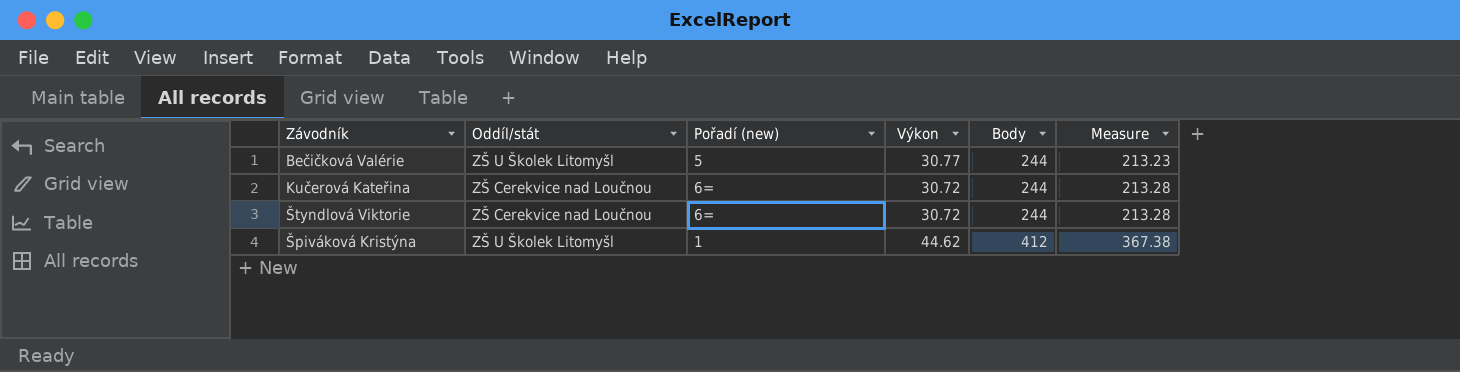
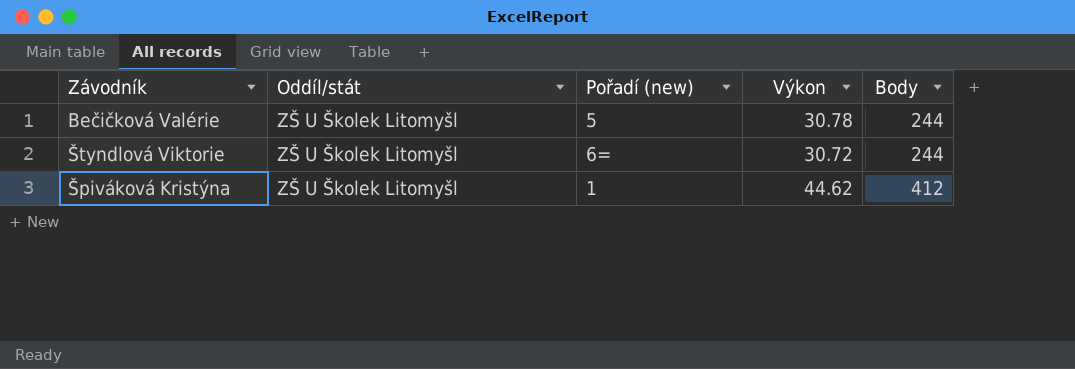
column Measure | formula: [Body] - [Výkon] -> none
row Kučerová Kateřina: ZŠ Cerekvice nad Loučnou | 6= | 30.72 | 244 | 213.28 -> none
Bečičková Valérie | Výkon: 30.77 -> 30.78
Štyndlová Viktorie | Oddíl/stát: ZŠ Cerekvice nad Loučnou -> ZŠ U Školek Litomyšl

